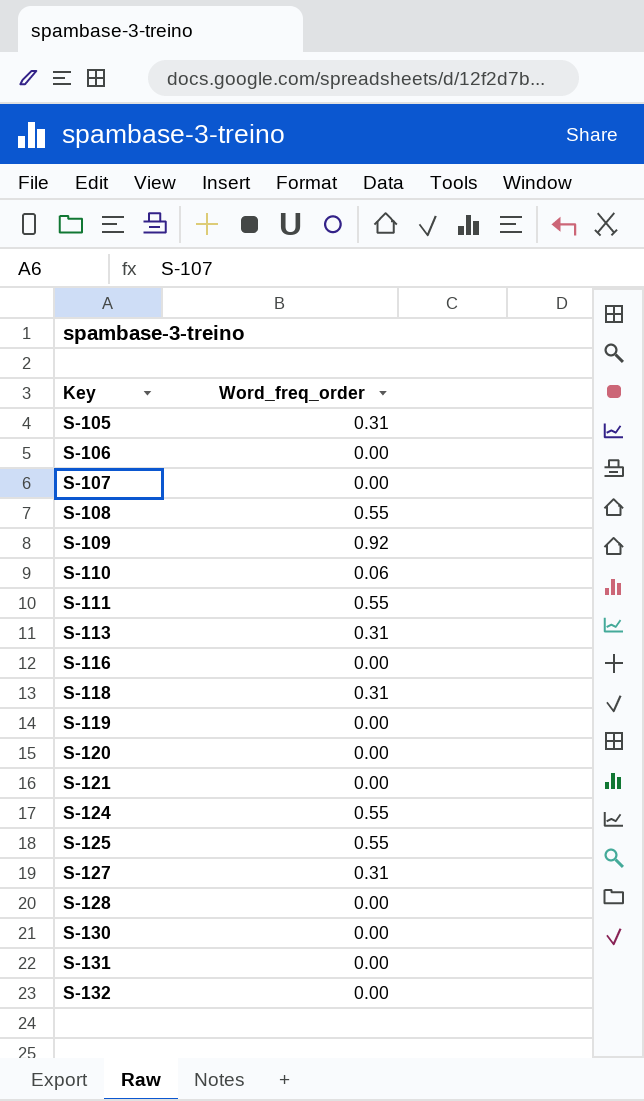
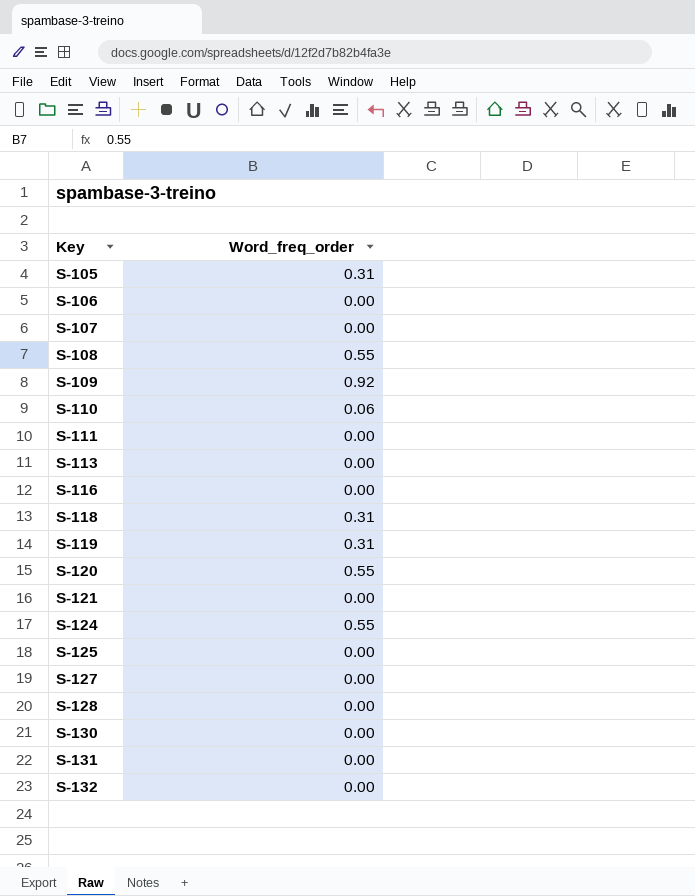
S-111 | Word_freq_order: 0.55 -> 0.00
S-113 | Word_freq_order: 0.31 -> 0.00
S-119 | Word_freq_order: 0.00 -> 0.31
S-120 | Word_freq_order: 0.00 -> 0.55
S-125 | Word_freq_order: 0.55 -> 0.00
S-127 | Word_freq_order: 0.31 -> 0.00

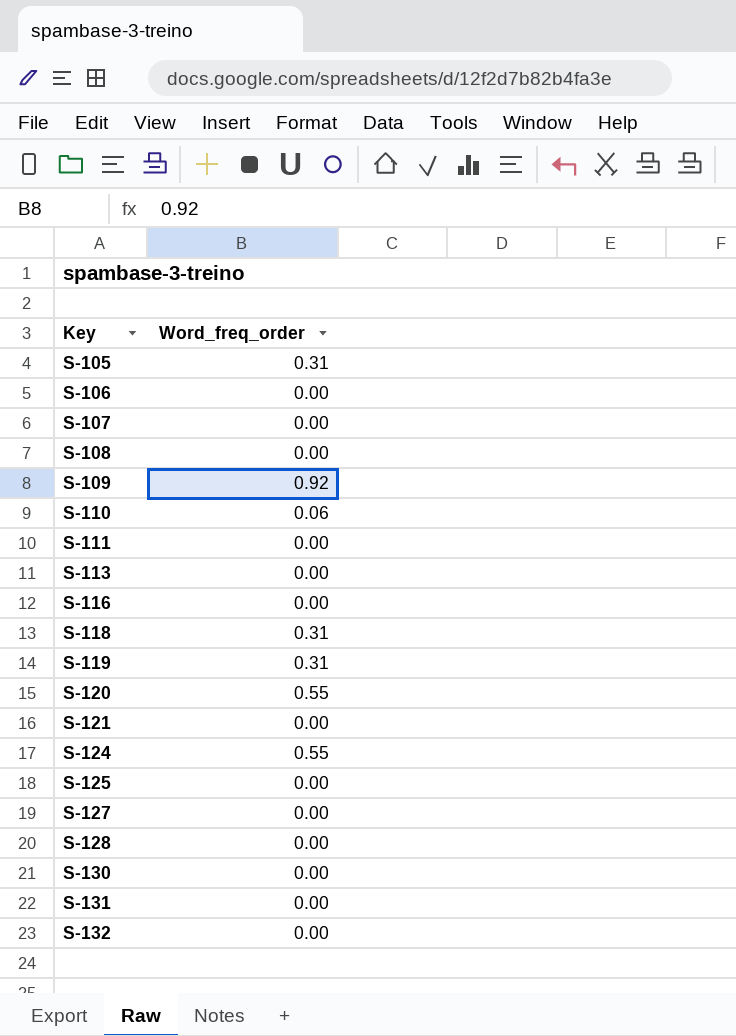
S-108 | Word_freq_order: 0.55 -> 0.00

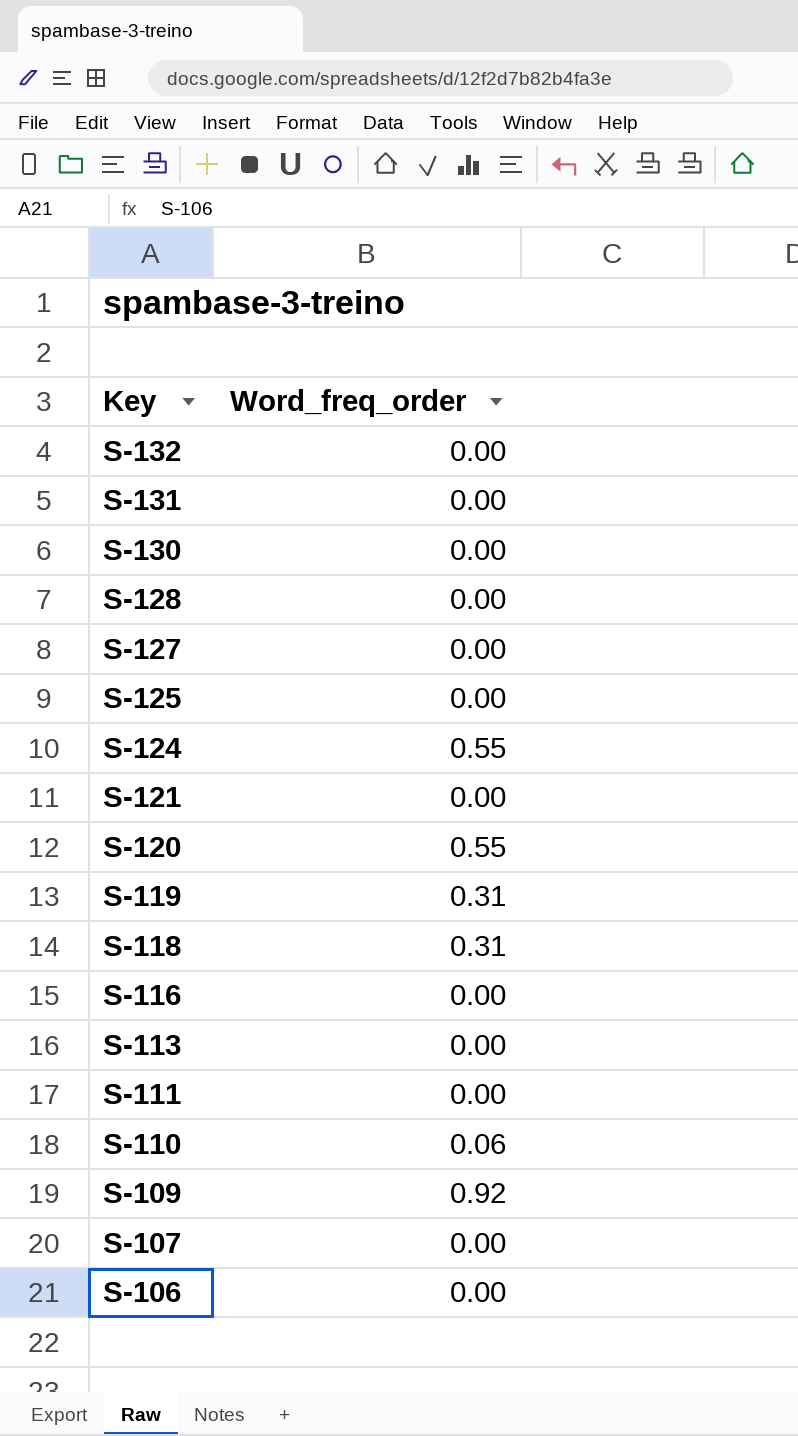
row order: Key ascending -> Key descending
row S-105: 0.31 -> none
row S-108: 0.00 -> none

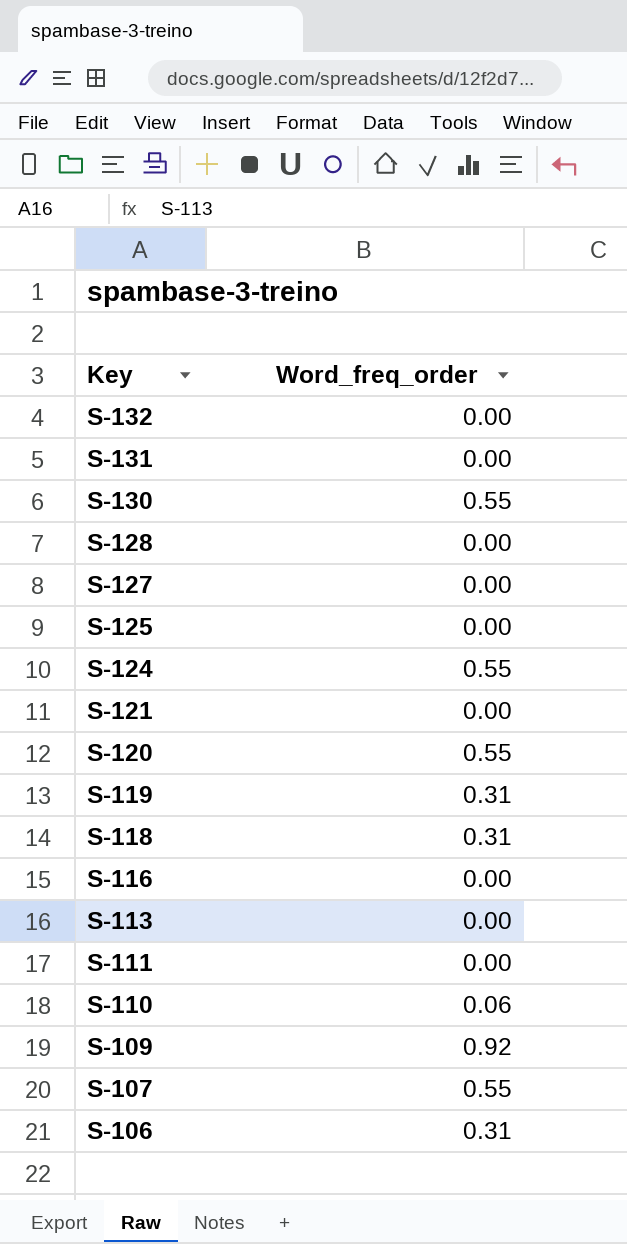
S-130 | Word_freq_order: 0.00 -> 0.55
S-107 | Word_freq_order: 0.00 -> 0.55
S-106 | Word_freq_order: 0.00 -> 0.31

